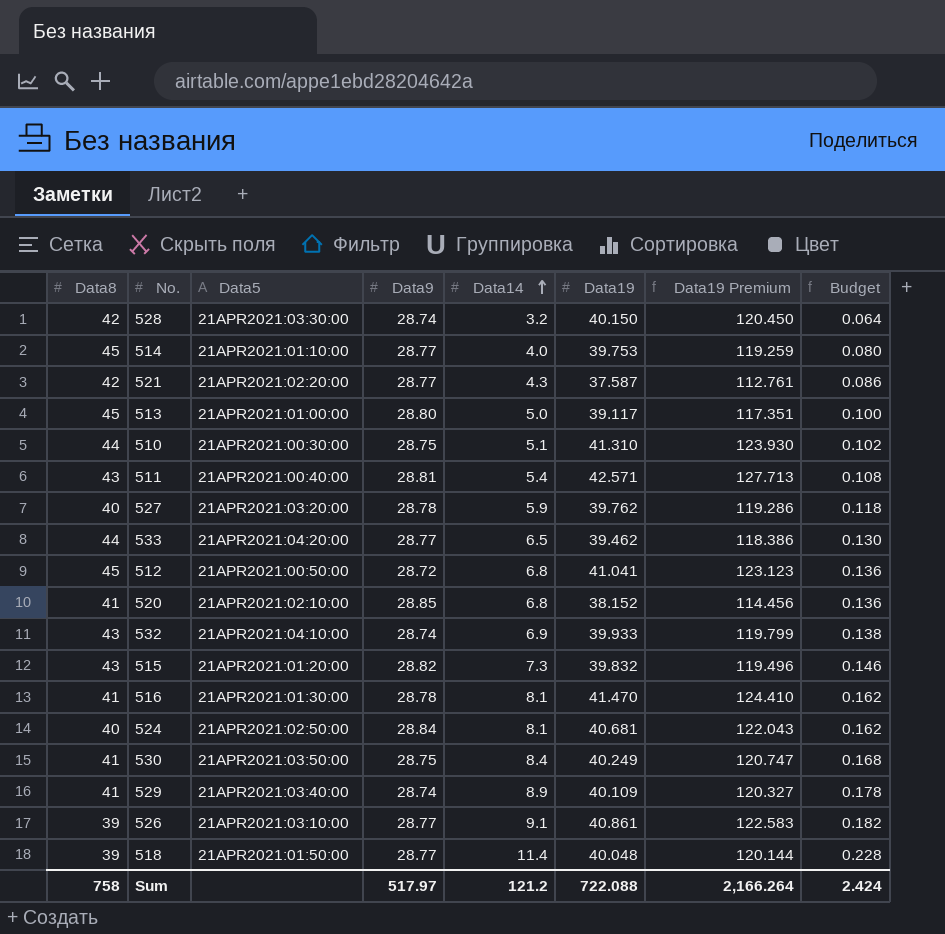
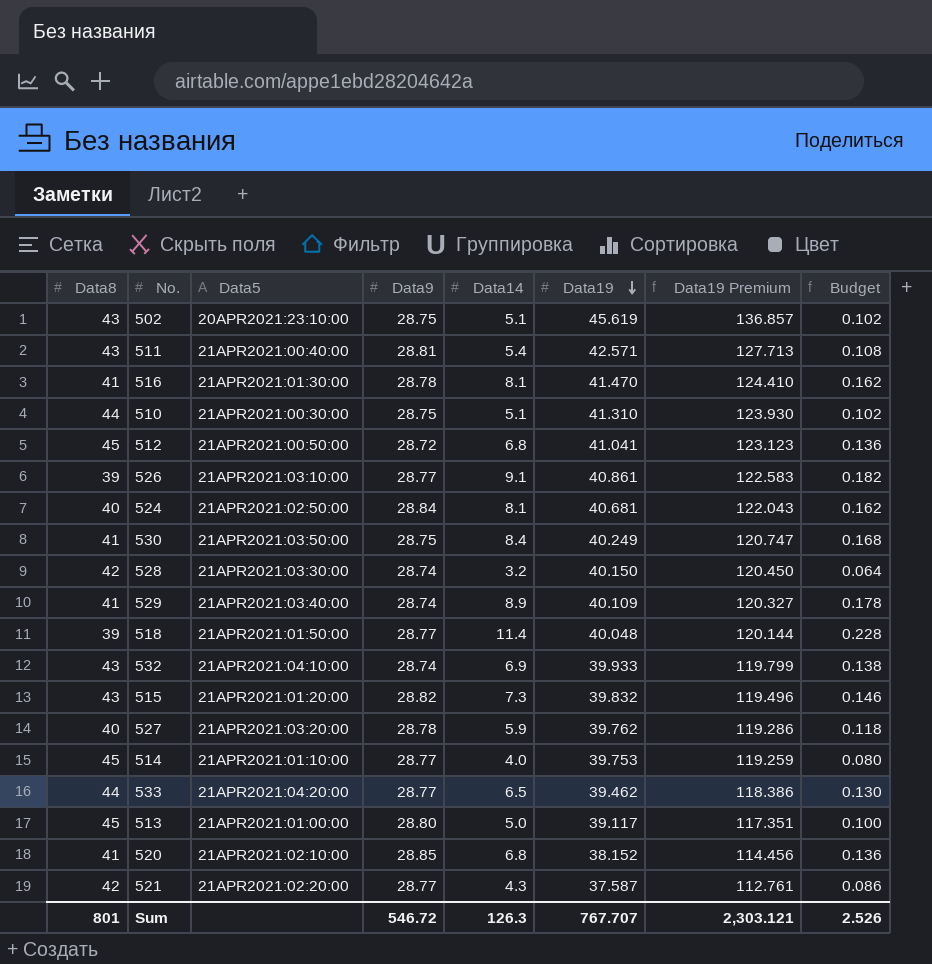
row order: Data14 ascending -> Data19 descending
row 502: none -> 43 | 20APR2021:23:10:00 | 28.75 | 5.1 | 45.619 | 136.857 | 0.102
Sum | Data8: 758 -> 801
Sum | Data9: 517.97 -> 546.72
Sum | Data14: 121.2 -> 126.3
Sum | Data19: 722.088 -> 767.707
Sum | Data19 Premium: 2,166.264 -> 2,303.121
Sum | Budget: 2.424 -> 2.526

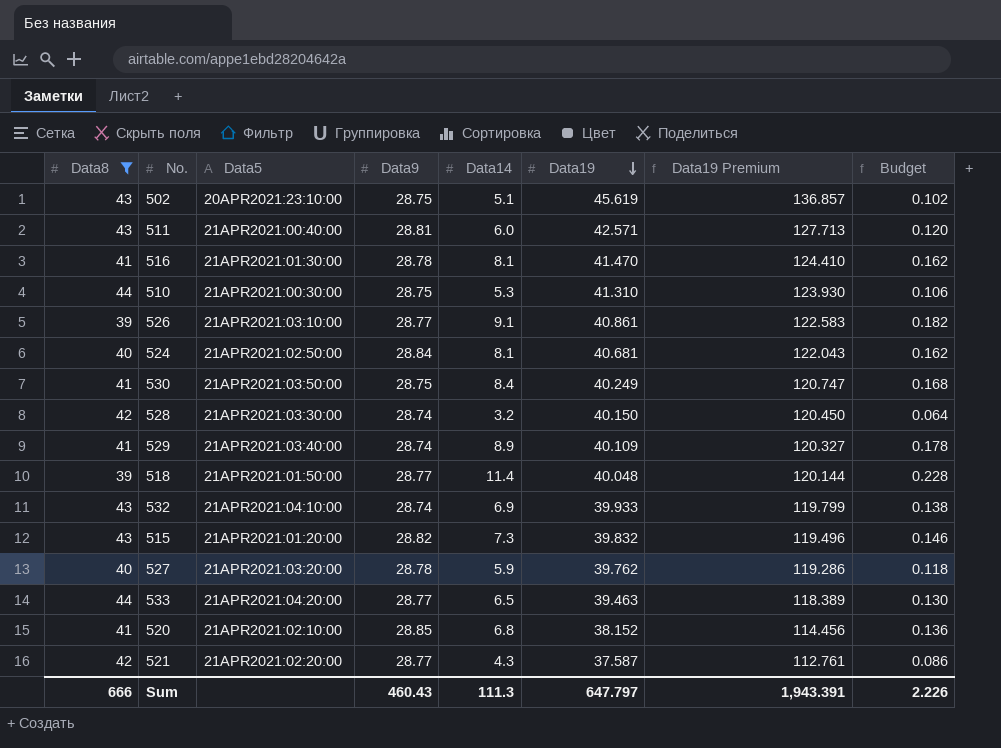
filter: none -> Data8 != 45
511 | Data14: 5.4 -> 6.0
511 | Budget: 0.108 -> 0.120
510 | Data14: 5.1 -> 5.3
510 | Budget: 0.102 -> 0.106
533 | Data19: 39.462 -> 39.463
533 | Data19 Premium: 118.386 -> 118.389
Sum | Data8: 801 -> 666
Sum | Data9: 546.72 -> 460.43
Sum | Data14: 126.3 -> 111.3
Sum | Data19: 767.707 -> 647.797
Sum | Data19 Premium: 2,303.121 -> 1,943.391
Sum | Budget: 2.526 -> 2.226

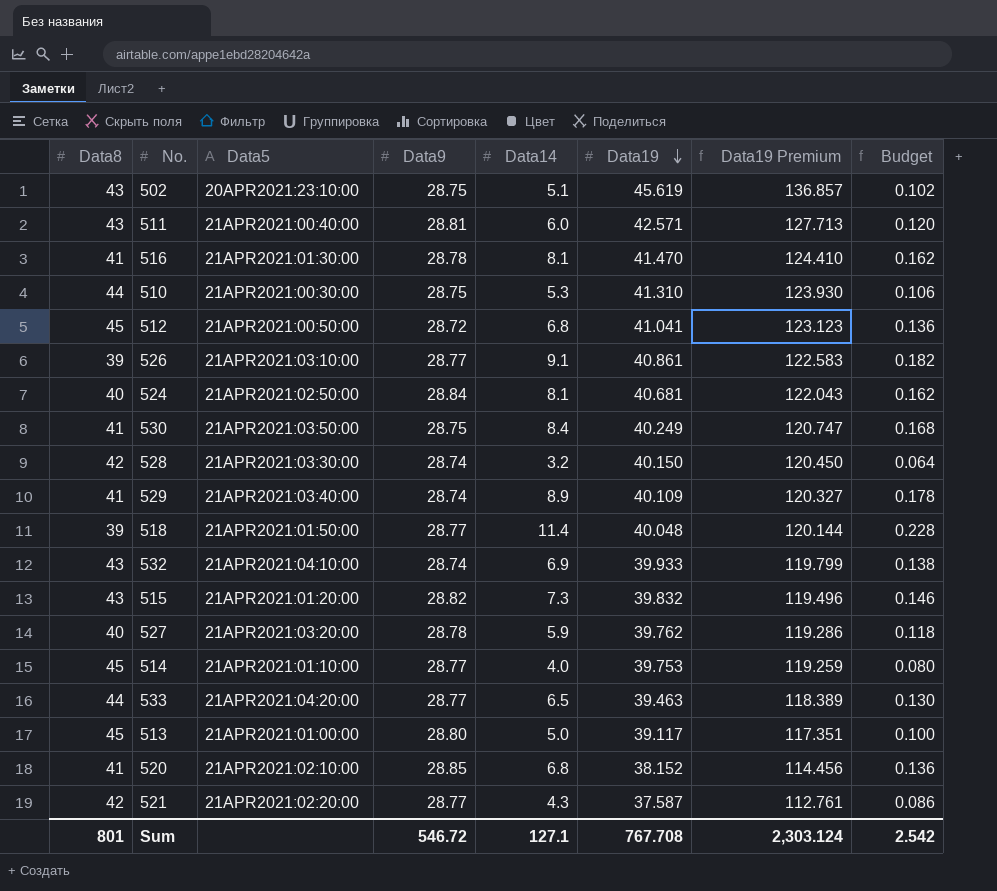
filter: Data8 != 45 -> none
Sum | Data8: 666 -> 801
Sum | Data9: 460.43 -> 546.72
Sum | Data14: 111.3 -> 127.1
Sum | Data19: 647.797 -> 767.708
Sum | Data19 Premium: 1,943.391 -> 2,303.124
Sum | Budget: 2.226 -> 2.542

